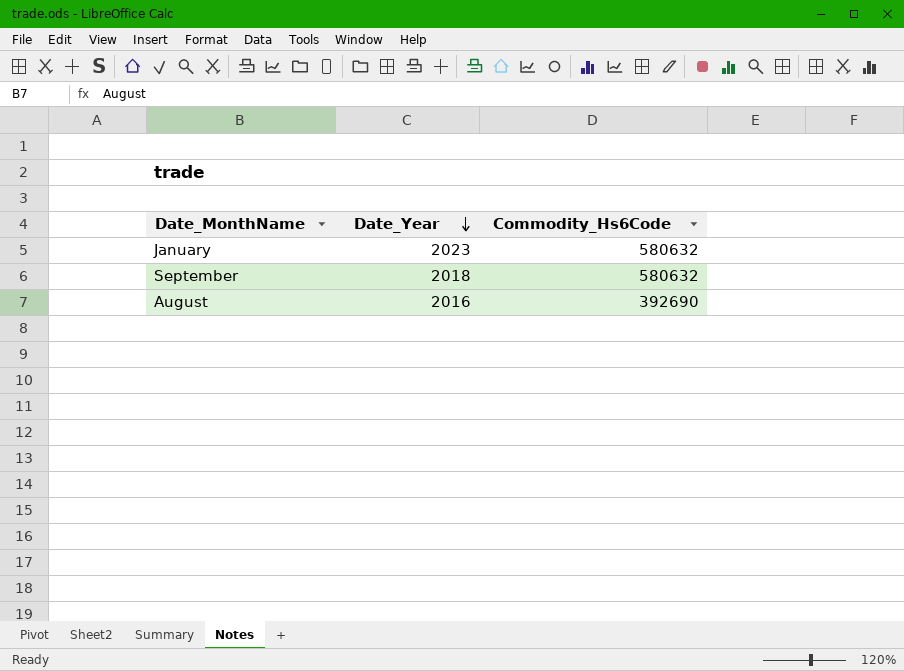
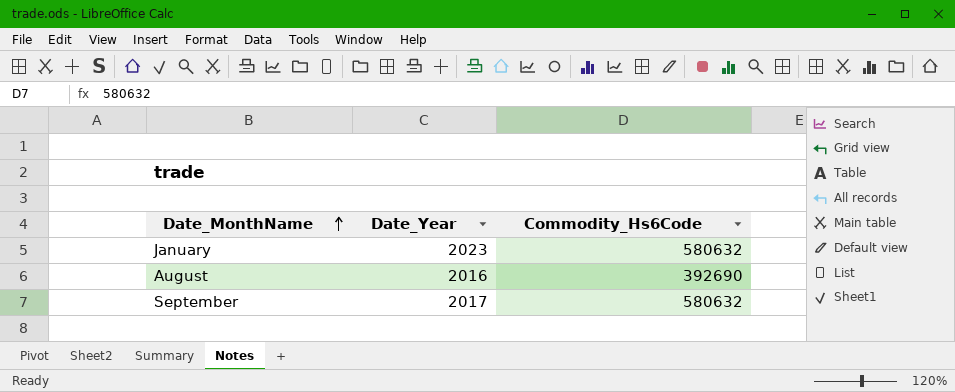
row order: Date_Year descending -> Date_MonthName ascending
September | Date_Year: 2018 -> 2017

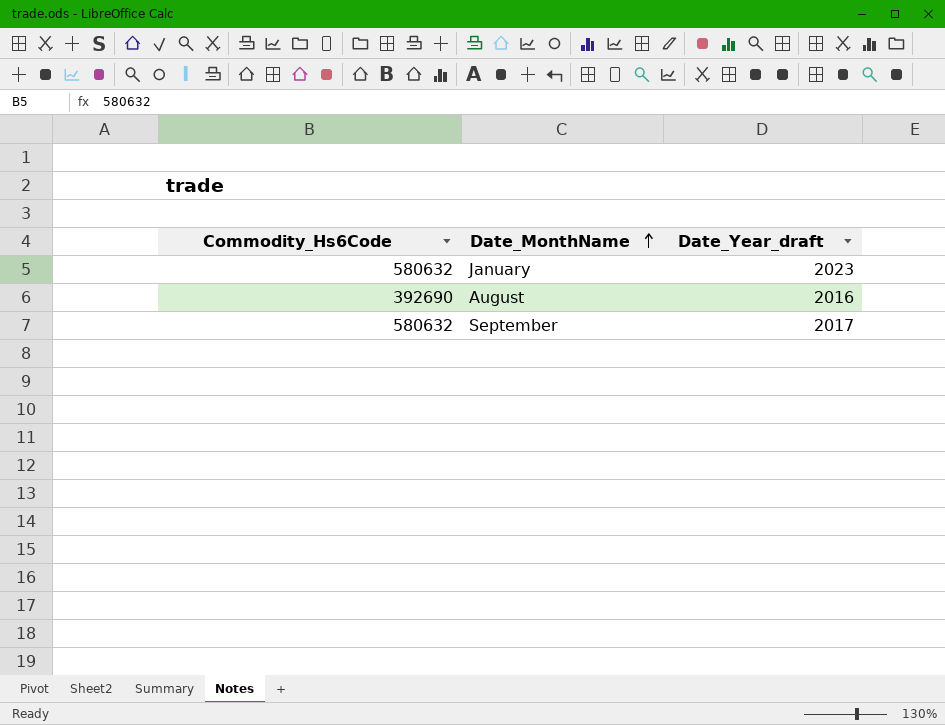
column Commodity_Hs6Code | position: 3 -> 1
column name: Date_Year -> Date_Year_draft

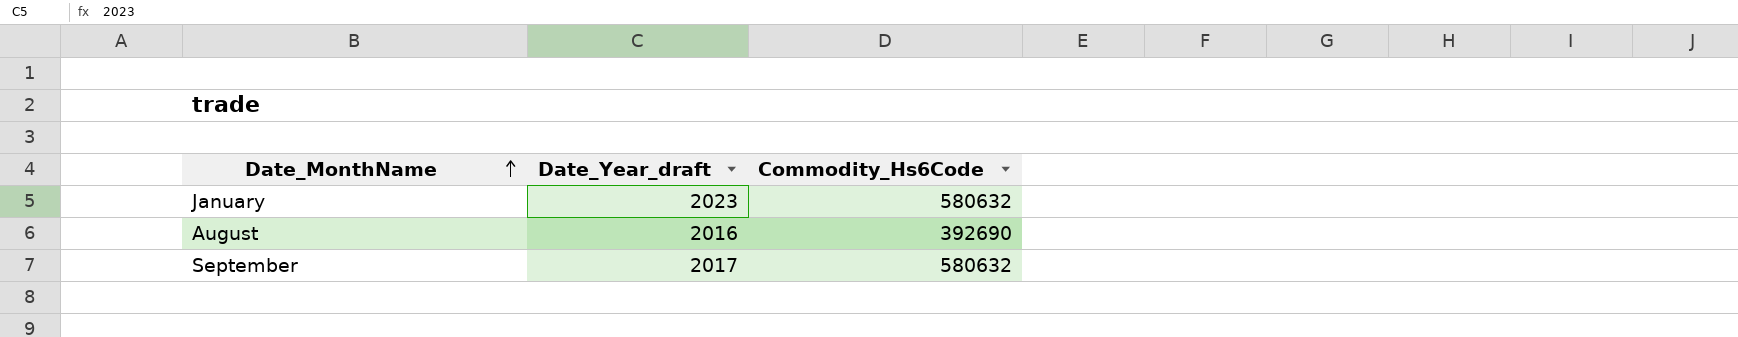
column Commodity_Hs6Code | position: 1 -> 3

